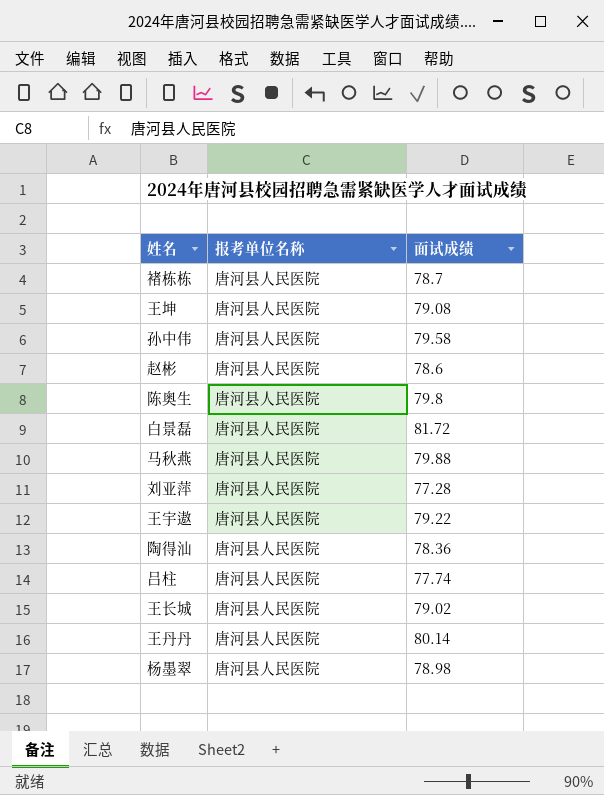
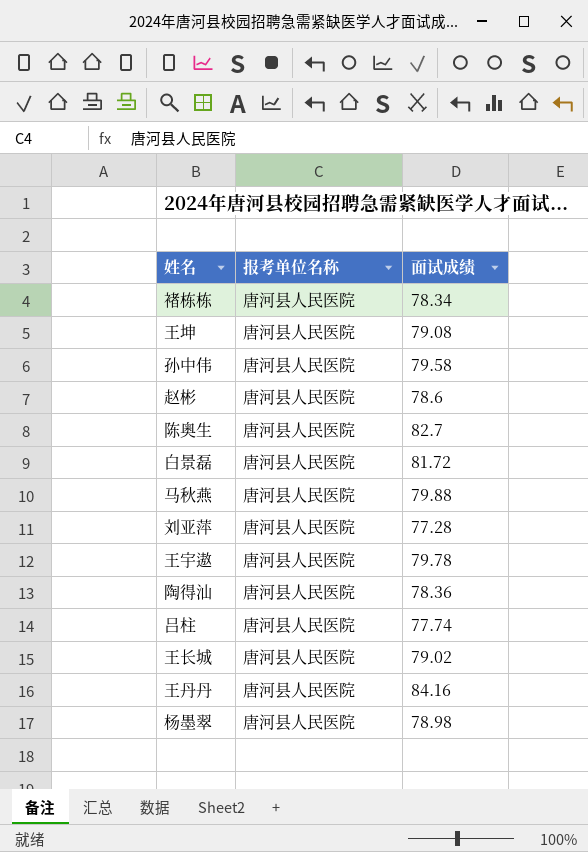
褚栋栋 | 面试成绩: 78.7 -> 78.34
陈奥生 | 面试成绩: 79.8 -> 82.7
王宇遨 | 面试成绩: 79.22 -> 79.78
王丹丹 | 面试成绩: 80.14 -> 84.16

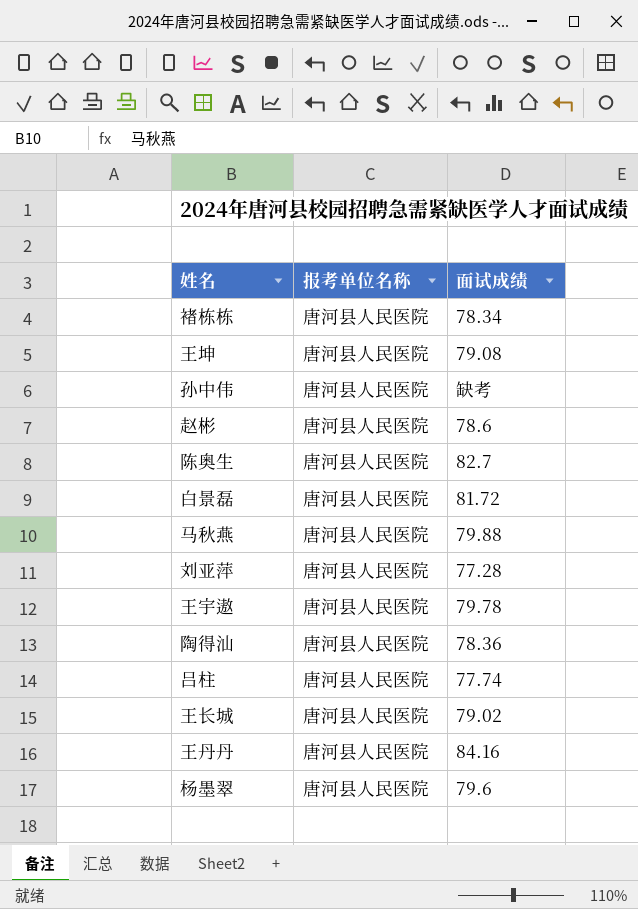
孙中伟 | 面试成绩: 79.58 -> 缺考
杨墨翠 | 面试成绩: 78.98 -> 79.6

